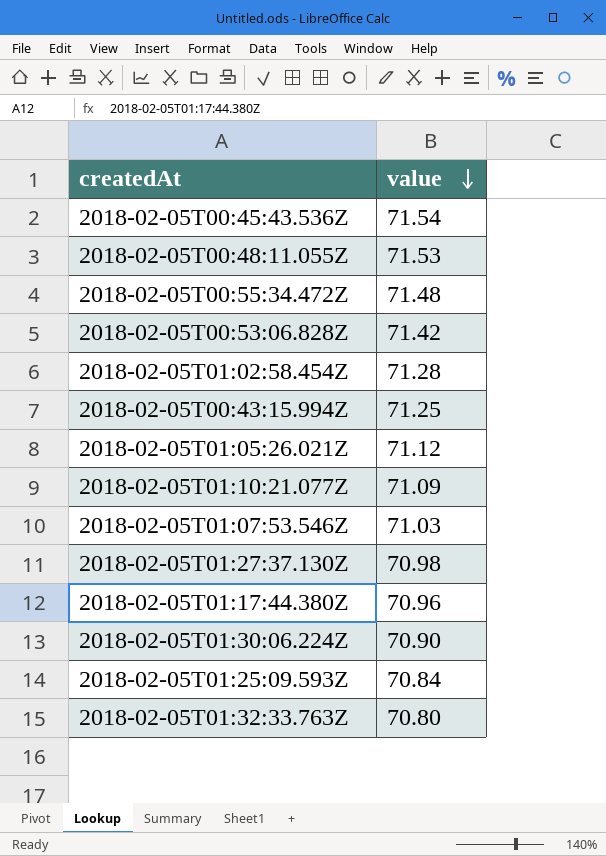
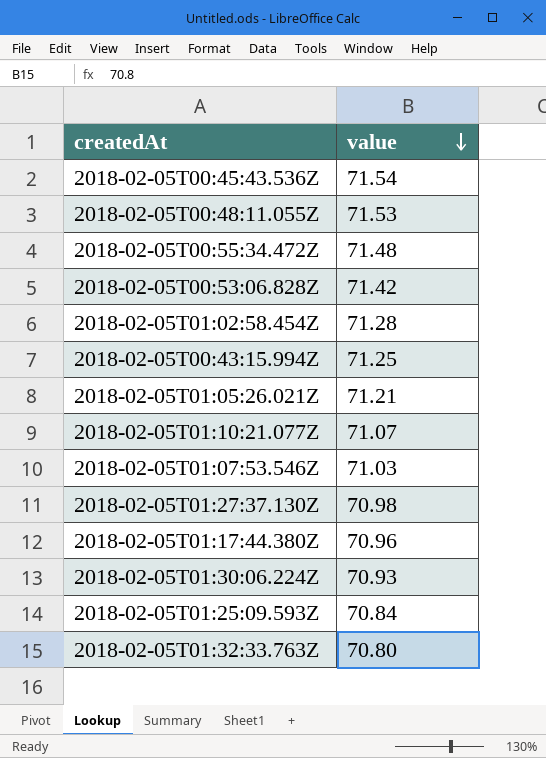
2018-02-05T01:05:26.021Z | value: 71.12 -> 71.21
2018-02-05T01:10:21.077Z | value: 71.09 -> 71.07
2018-02-05T01:30:06.224Z | value: 70.90 -> 70.93

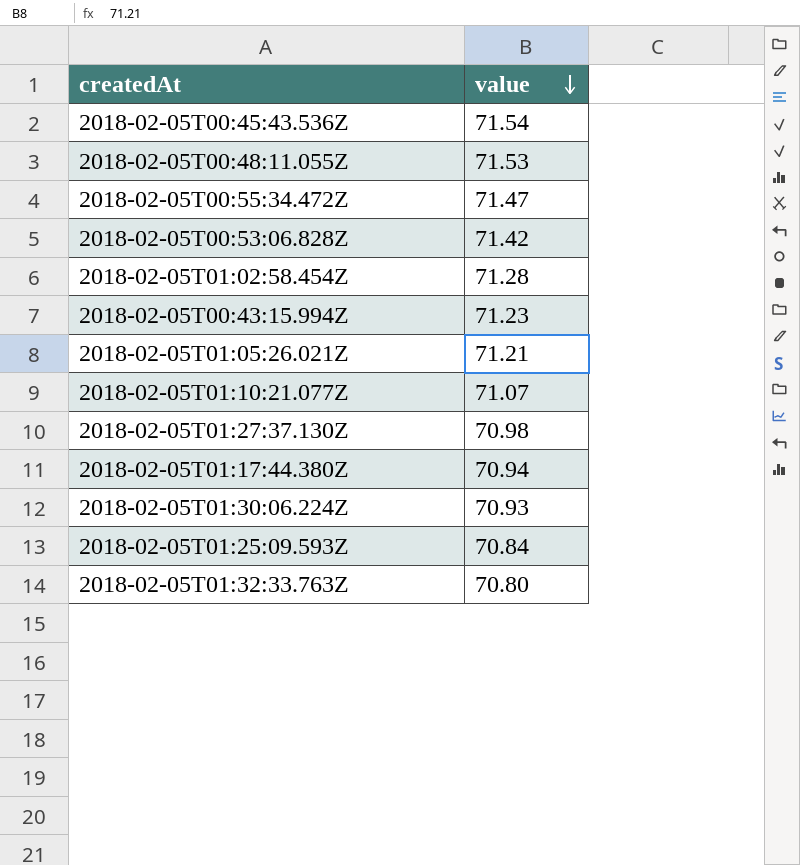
row 2018-02-05T01:07:53.546Z: 71.03 -> none
2018-02-05T00:55:34.472Z | value: 71.48 -> 71.47
2018-02-05T00:43:15.994Z | value: 71.25 -> 71.23
2018-02-05T01:17:44.380Z | value: 70.96 -> 70.94

